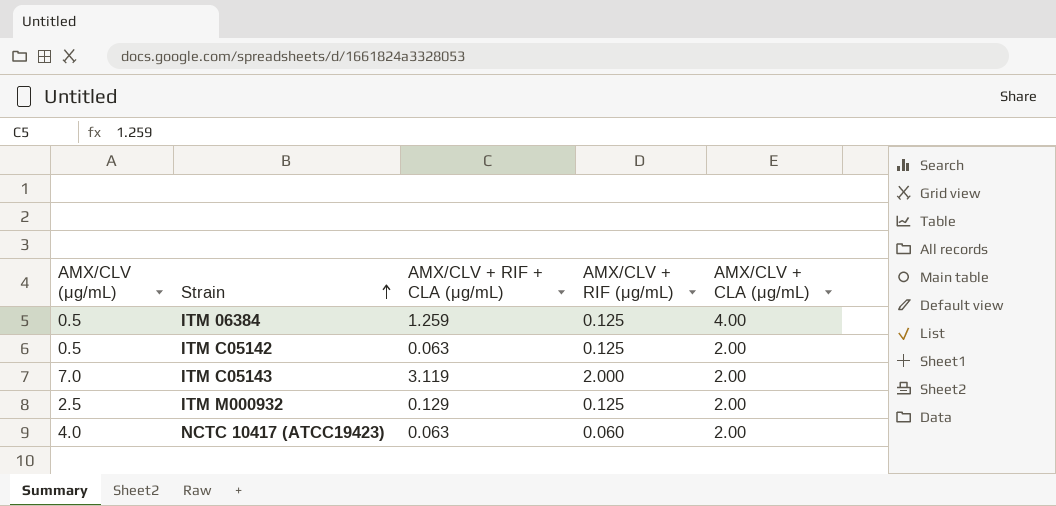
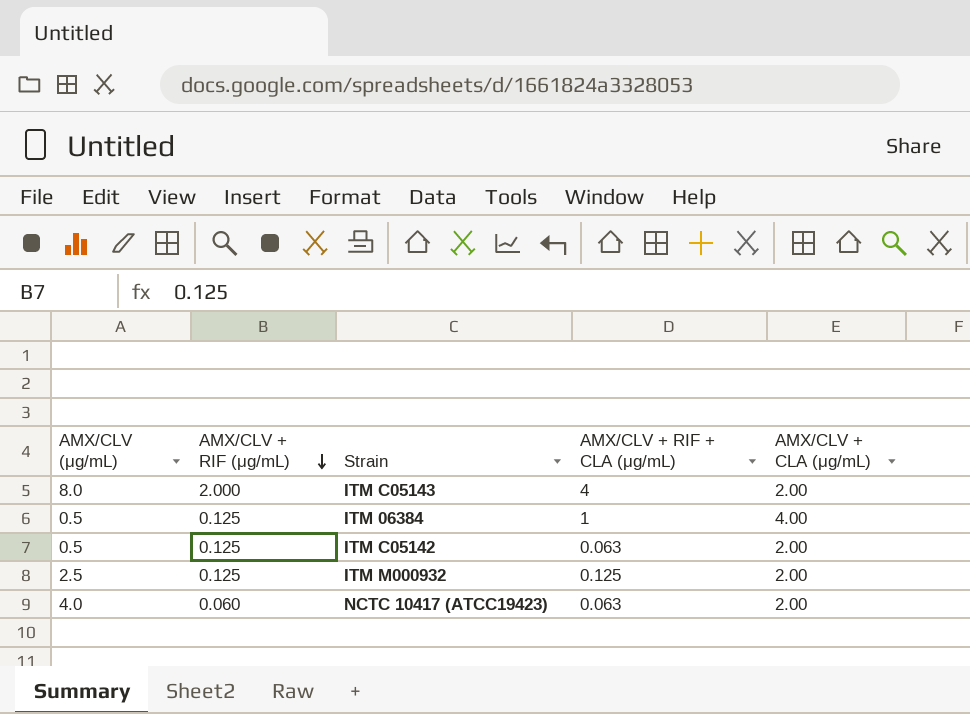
row order: Strain ascending -> AMX/CLV + RIF (μg/mL) descending
column AMX/CLV + RIF (μg/mL) | position: 4 -> 2
ITM C05143 | AMX/CLV (μg/mL): 7.0 -> 8.0
ITM C05143 | AMX/CLV + RIF + CLA (μg/mL): 3.119 -> 4
ITM 06384 | AMX/CLV + RIF + CLA (μg/mL): 1.259 -> 1
ITM M000932 | AMX/CLV + RIF + CLA (μg/mL): 0.129 -> 0.125

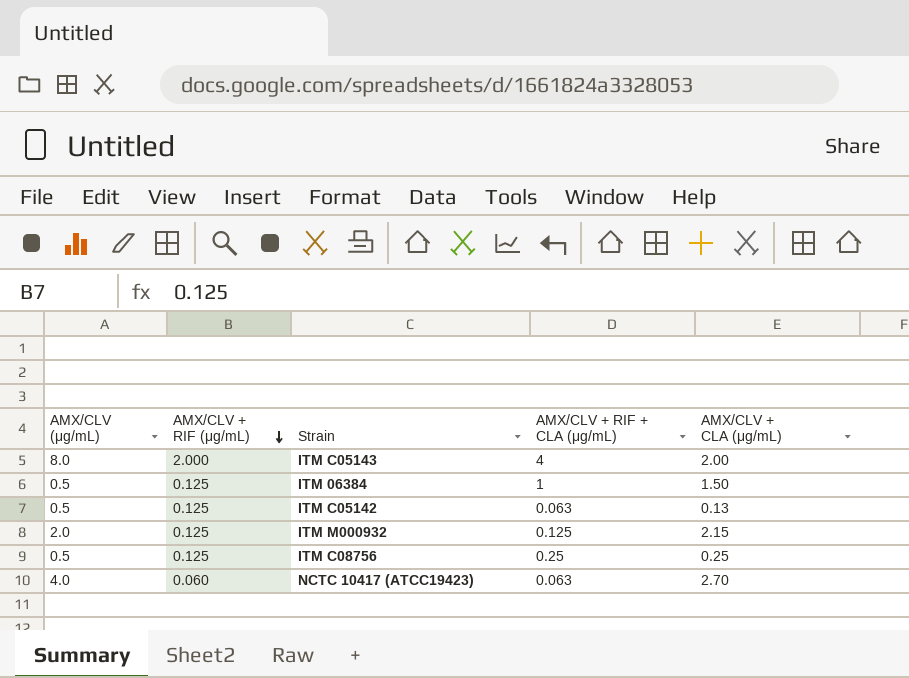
ITM 06384 | AMX/CLV + CLA (μg/mL): 4.00 -> 1.50
ITM C05142 | AMX/CLV + CLA (μg/mL): 2.00 -> 0.13
ITM M000932 | AMX/CLV (μg/mL): 2.5 -> 2.0
ITM M000932 | AMX/CLV + CLA (μg/mL): 2.00 -> 2.15
row ITM C08756: none -> 0.5 | 0.125 | 0.25 | 0.25
NCTC 10417 (ATCC19423) | AMX/CLV + CLA (μg/mL): 2.00 -> 2.70

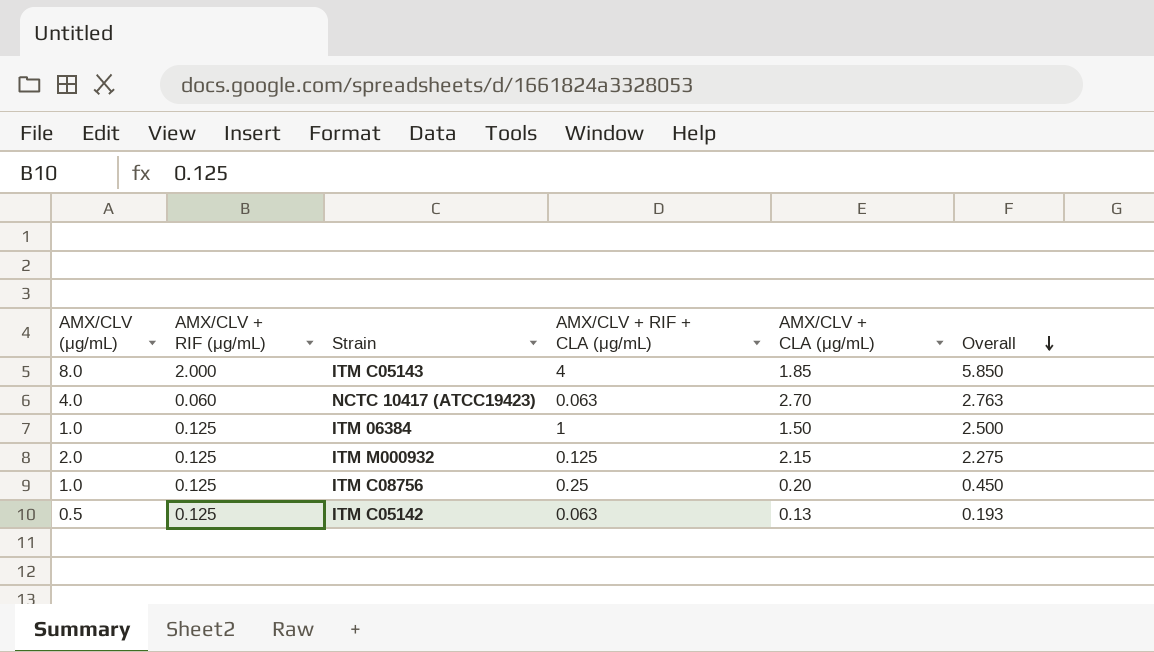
row order: AMX/CLV + RIF (μg/mL) descending -> Overall descending
column Overall | formula: none -> [AMX/CLV + RIF + CLA (μg/mL)] + [AMX/CLV + CLA (μg/mL)]
ITM C05143 | AMX/CLV + CLA (μg/mL): 2.00 -> 1.85
ITM 06384 | AMX/CLV (μg/mL): 0.5 -> 1.0
ITM C08756 | AMX/CLV (μg/mL): 0.5 -> 1.0
ITM C08756 | AMX/CLV + CLA (μg/mL): 0.25 -> 0.20

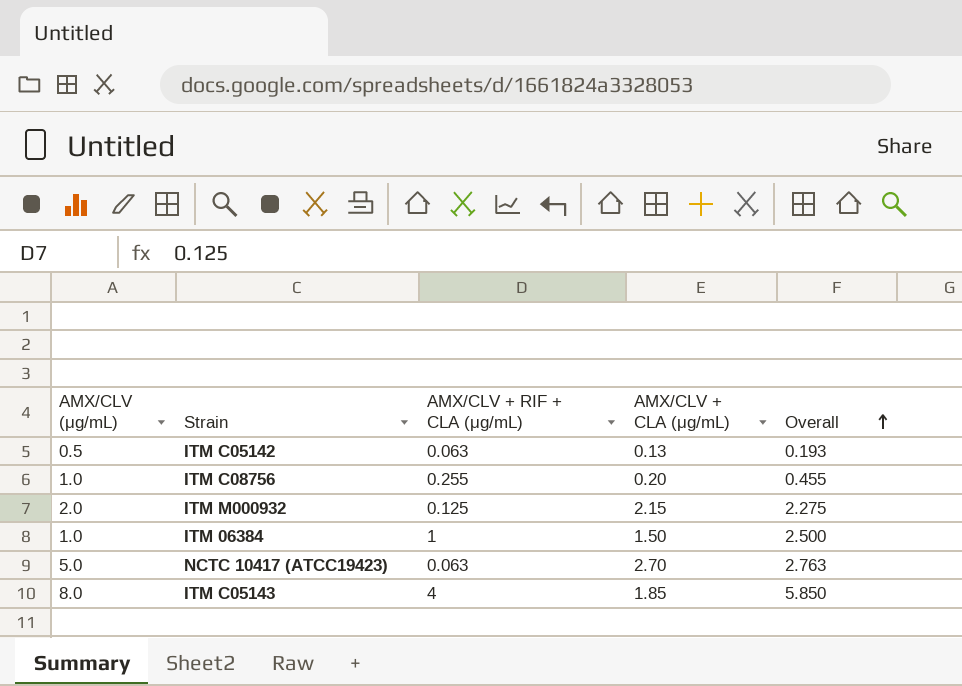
row order: Overall descending -> Overall ascending
column AMX/CLV + RIF (μg/mL) | position: 2 -> none
ITM C08756 | AMX/CLV + RIF + CLA (μg/mL): 0.25 -> 0.255
ITM C08756 | Overall: 0.450 -> 0.455
NCTC 10417 (ATCC19423) | AMX/CLV (μg/mL): 4.0 -> 5.0

